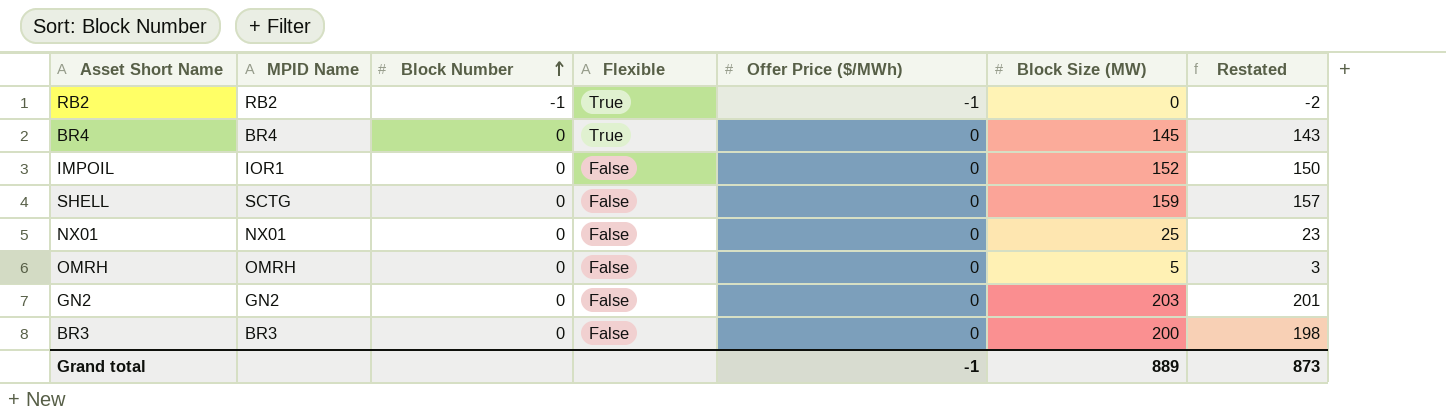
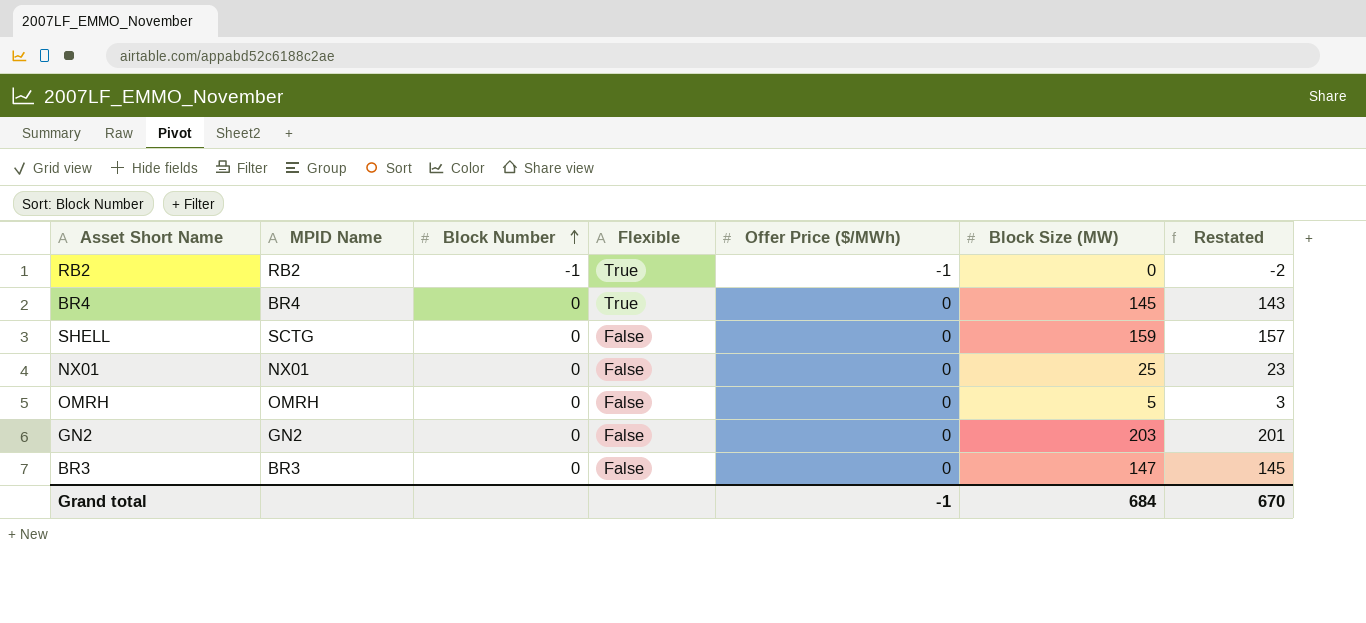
row IMPOIL: IOR1 | 0 | False | 0 | 152 | 150 -> none
BR3 | Block Size (MW): 200 -> 147
BR3 | Restated: 198 -> 145
Grand total | Block Size (MW): 889 -> 684
Grand total | Restated: 873 -> 670

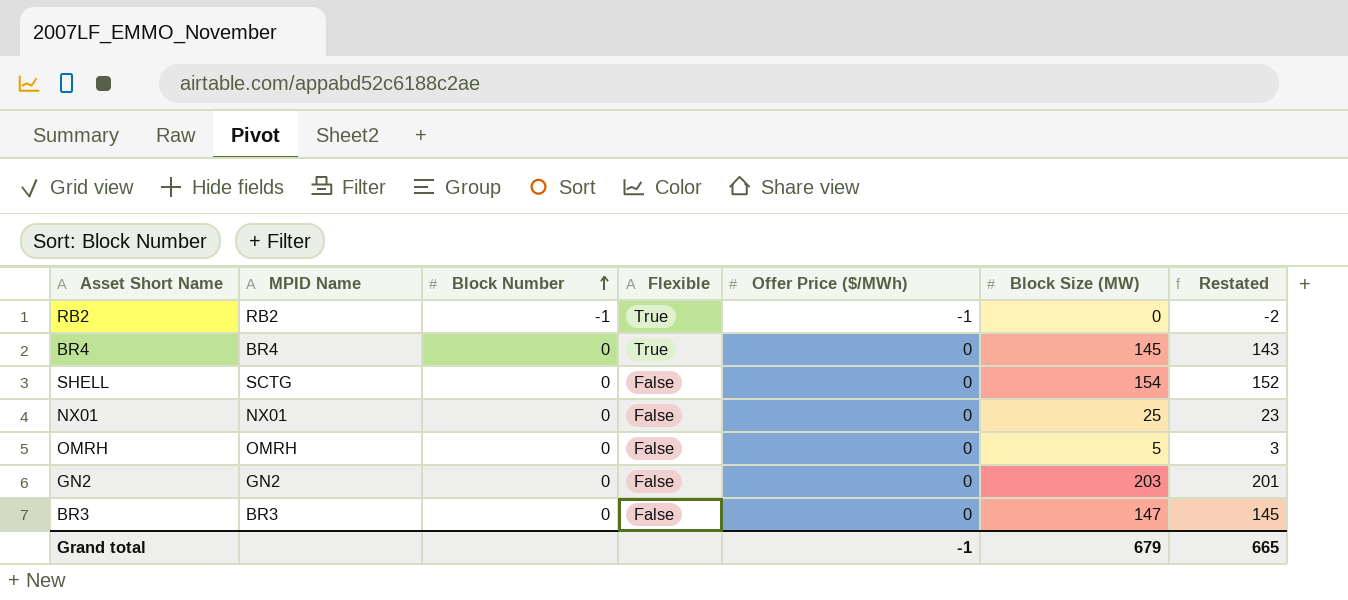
SHELL | Block Size (MW): 159 -> 154
SHELL | Restated: 157 -> 152
Grand total | Block Size (MW): 684 -> 679
Grand total | Restated: 670 -> 665

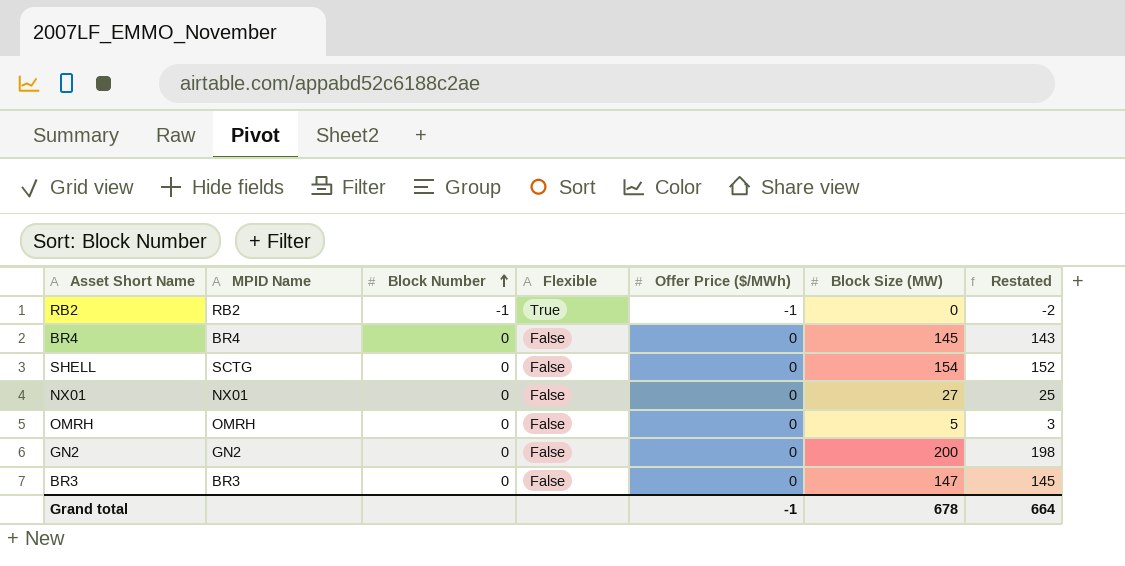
BR4 | Flexible: True -> False
NX01 | Block Size (MW): 25 -> 27
NX01 | Restated: 23 -> 25
GN2 | Block Size (MW): 203 -> 200
GN2 | Restated: 201 -> 198
Grand total | Block Size (MW): 679 -> 678
Grand total | Restated: 665 -> 664

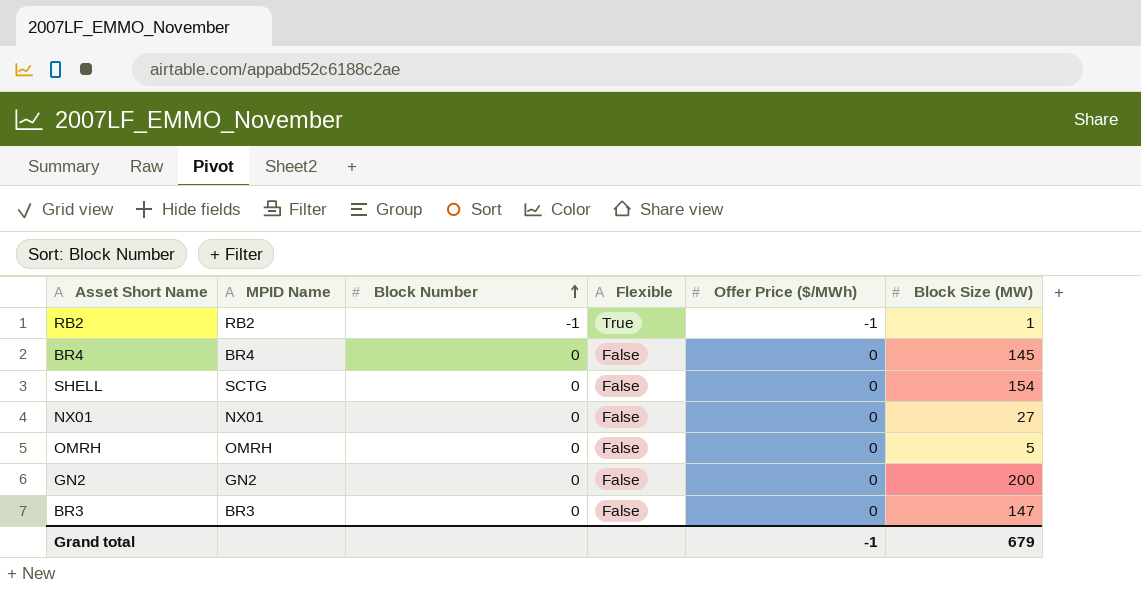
column Restated | formula: [Block Size (MW)] - 2 -> none
RB2 | Block Size (MW): 0 -> 1
Grand total | Block Size (MW): 678 -> 679

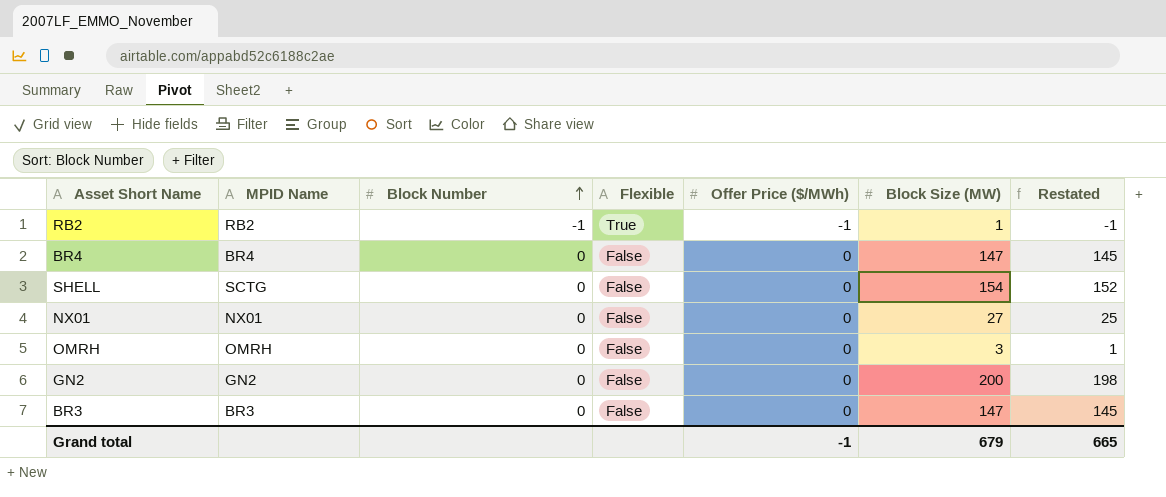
column Restated | formula: none -> [Block Size (MW)] - 2
BR4 | Block Size (MW): 145 -> 147
OMRH | Block Size (MW): 5 -> 3

